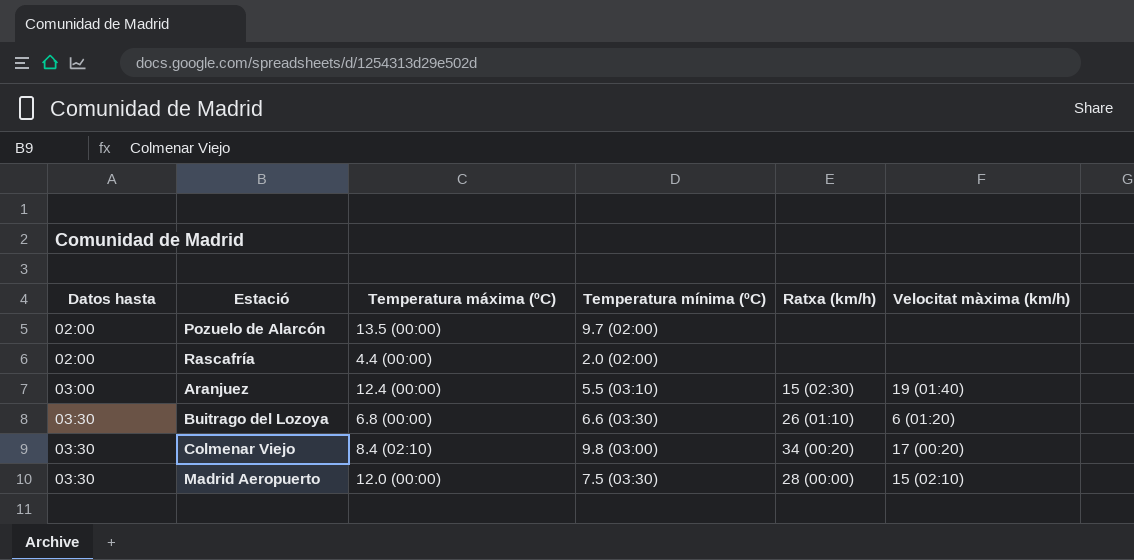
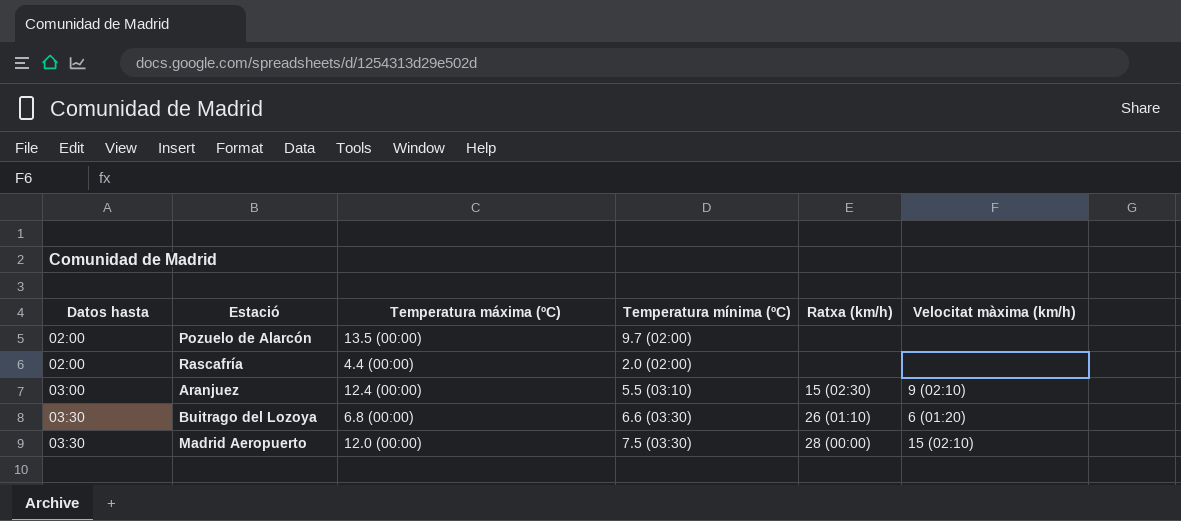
row Colmenar Viejo: 03:30 | 8.4 (02:10) | 9.8 (03:00) | 34 (00:20) | 17 (00:20) -> none
Aranjuez | Velocitat màxima (km/h): 19 (01:40) -> 9 (02:10)

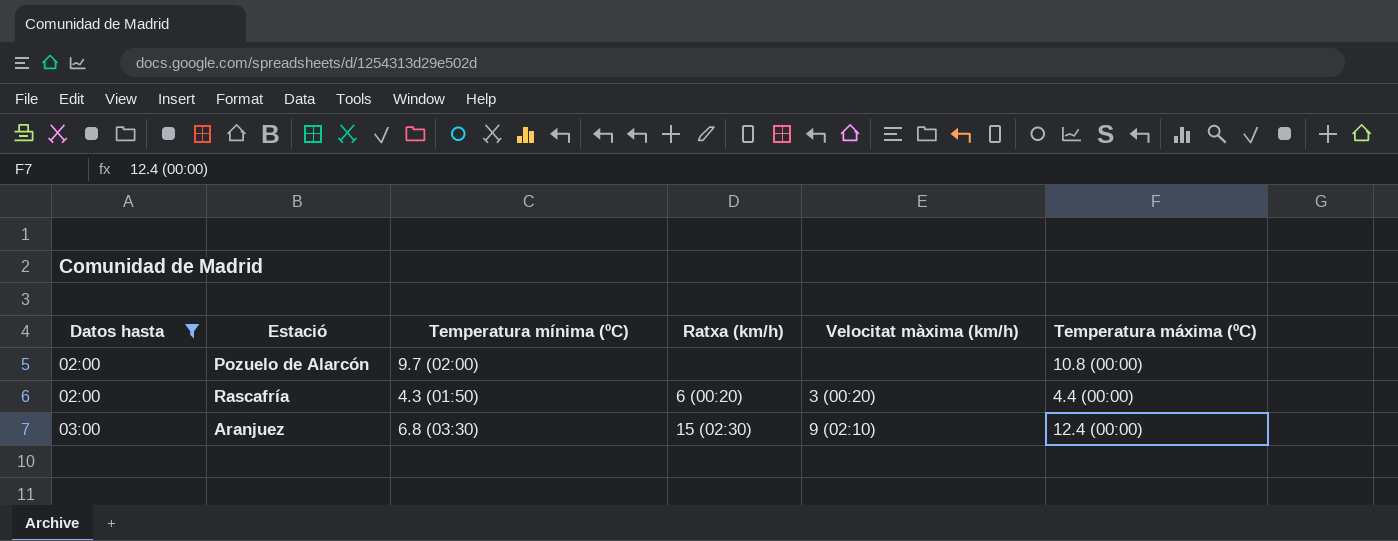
filter: none -> Datos hasta != 03:30
column Temperatura máxima (ºC) | position: 3 -> 6
Pozuelo de Alarcón | Temperatura máxima (ºC): 13.5 (00:00) -> 10.8 (00:00)
Rascafría | Temperatura mínima (ºC): 2.0 (02:00) -> 4.3 (01:50)
Rascafría | Ratxa (km/h): none -> 6 (00:20)
Rascafría | Velocitat màxima (km/h): none -> 3 (00:20)
Aranjuez | Temperatura mínima (ºC): 5.5 (03:10) -> 6.8 (03:30)

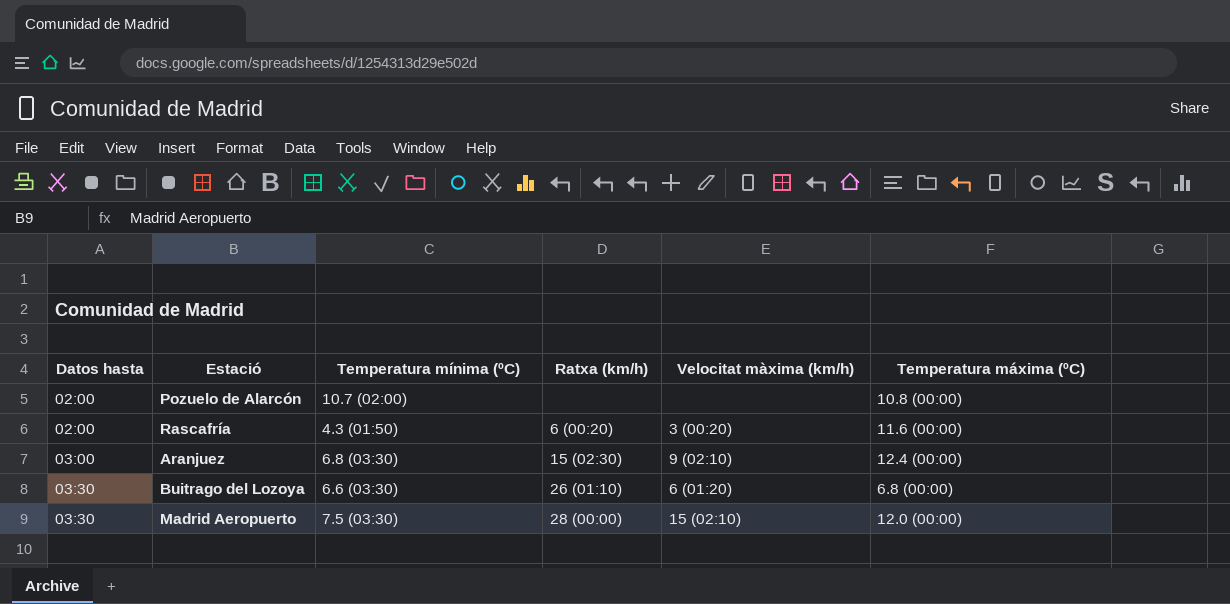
filter: Datos hasta != 03:30 -> none
Pozuelo de Alarcón | Temperatura mínima (ºC): 9.7 (02:00) -> 10.7 (02:00)
Rascafría | Temperatura máxima (ºC): 4.4 (00:00) -> 11.6 (00:00)

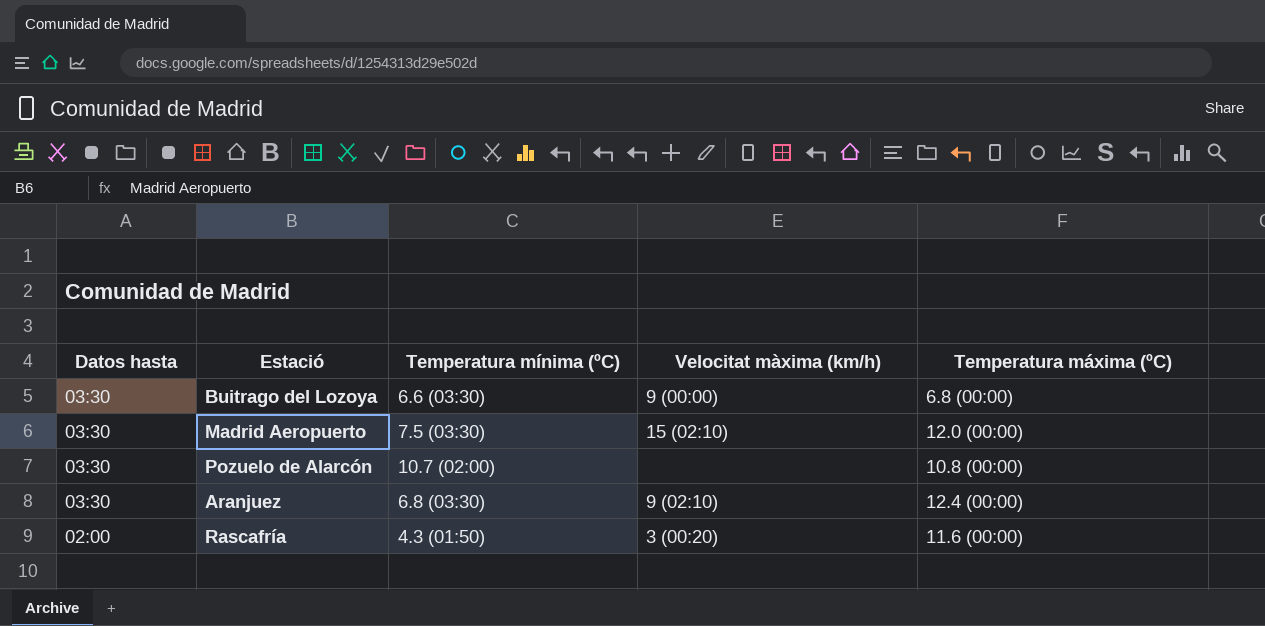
row order: Datos hasta ascending -> Datos hasta descending
column Ratxa (km/h) | position: 4 -> none
Buitrago del Lozoya | Velocitat màxima (km/h): 6 (01:20) -> 9 (00:00)
Pozuelo de Alarcón | Datos hasta: 02:00 -> 03:30
Aranjuez | Datos hasta: 03:00 -> 03:30

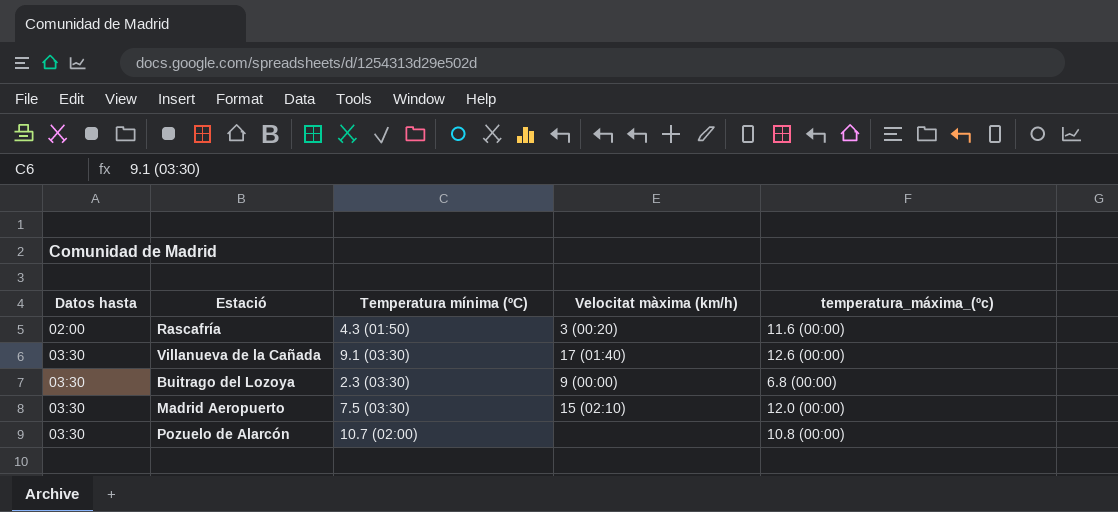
row order: Datos hasta descending -> Datos hasta ascending
column name: Temperatura máxima (ºC) -> temperatura_máxima_(ºc)
row Aranjuez: 03:30 | 6.8 (03:30) | 9 (02:10) | 12.4 (00:00) -> none
row Villanueva de la Cañada: none -> 03:30 | 9.1 (03:30) | 17 (01:40) | 12.6 (00:00)
Buitrago del Lozoya | Temperatura mínima (ºC): 6.6 (03:30) -> 2.3 (03:30)

